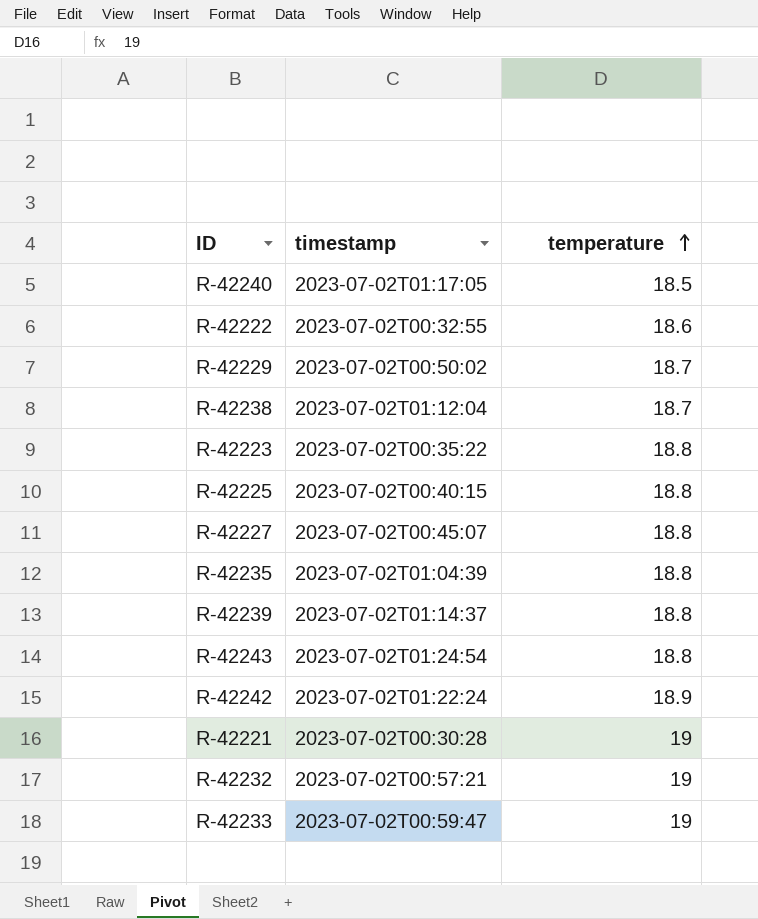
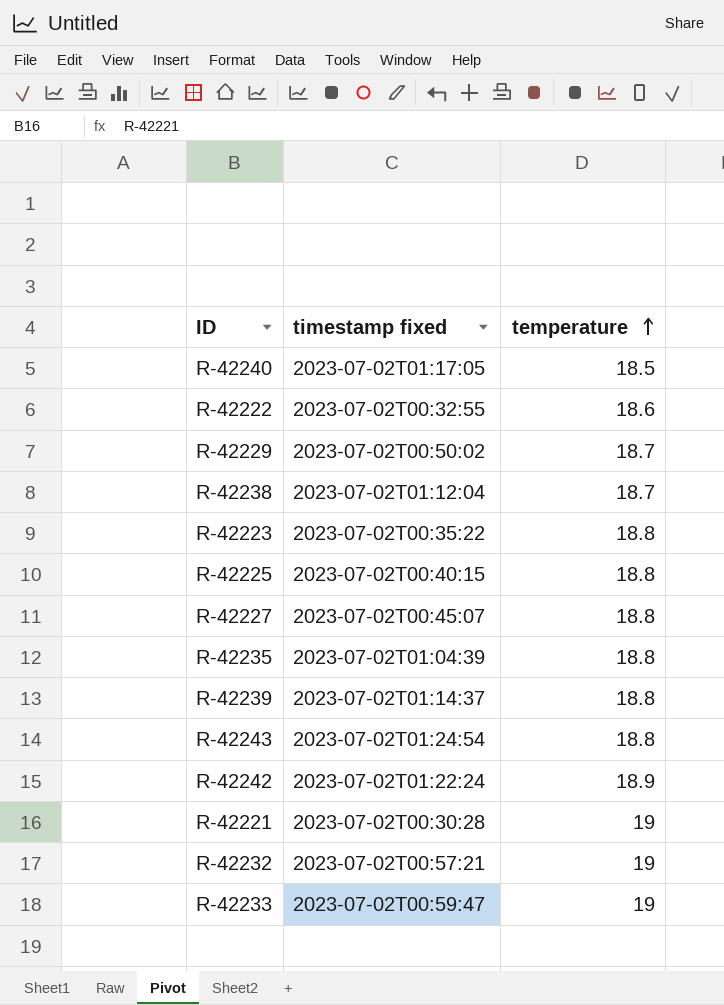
column name: timestamp -> timestamp fixed

